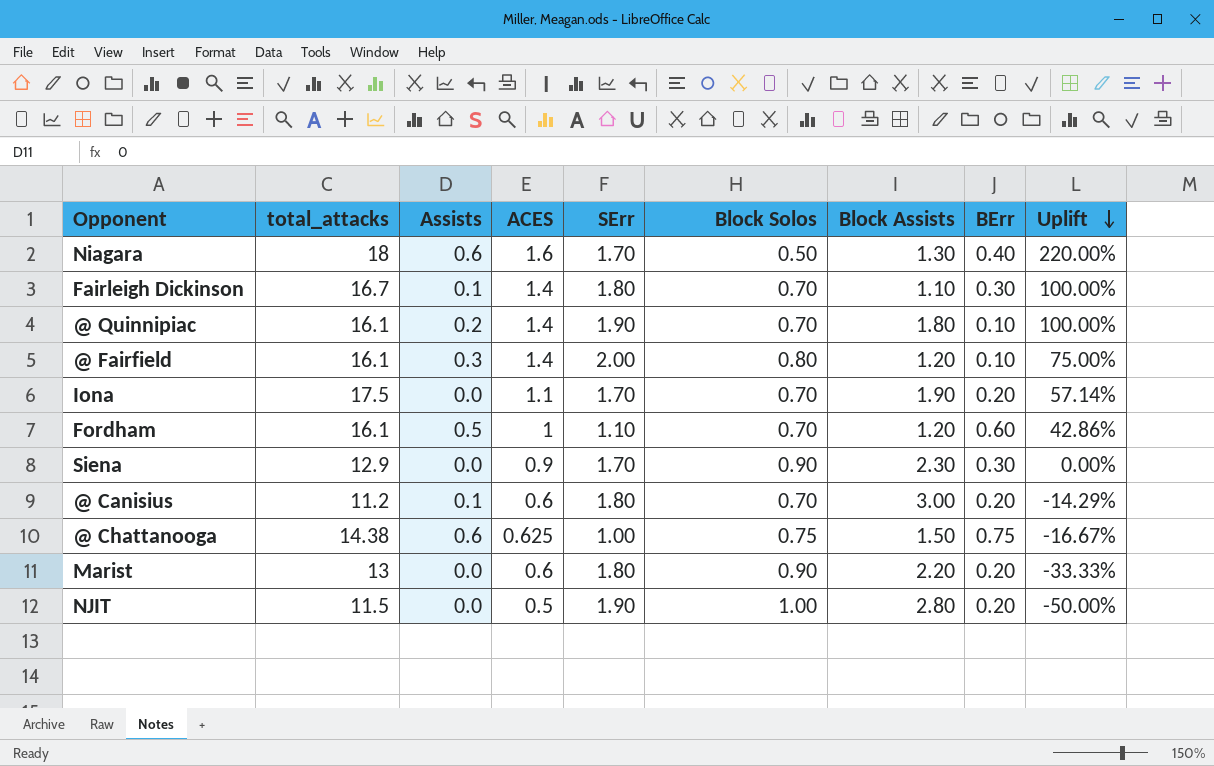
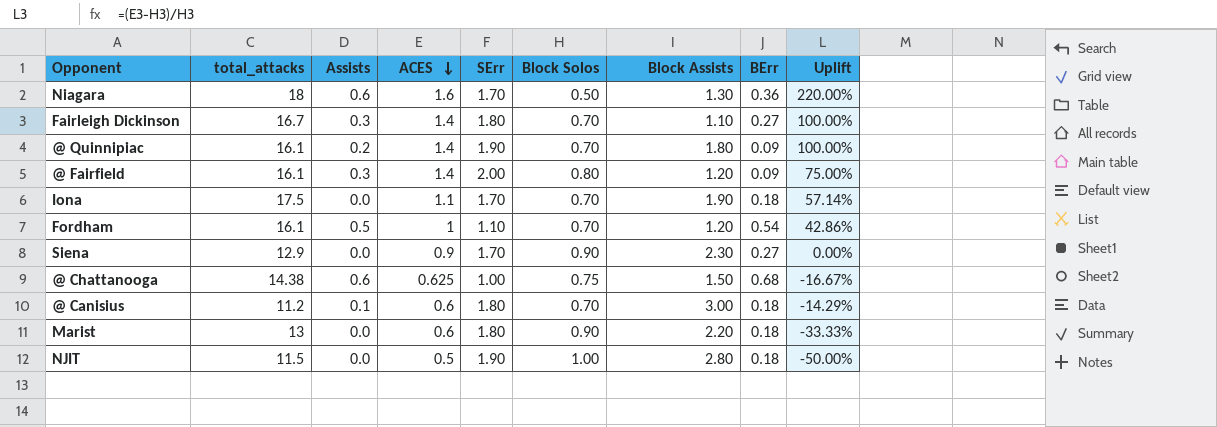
row order: Uplift descending -> ACES descending
Niagara | BErr: 0.40 -> 0.36
Fairleigh Dickinson | Assists: 0.1 -> 0.3
Fairleigh Dickinson | BErr: 0.30 -> 0.27
@ Quinnipiac | BErr: 0.10 -> 0.09
@ Fairfield | BErr: 0.10 -> 0.09
Iona | BErr: 0.20 -> 0.18
Fordham | BErr: 0.60 -> 0.54
Siena | BErr: 0.30 -> 0.27
@ Chattanooga | BErr: 0.75 -> 0.68
@ Canisius | BErr: 0.20 -> 0.18
Marist | BErr: 0.20 -> 0.18
NJIT | BErr: 0.20 -> 0.18

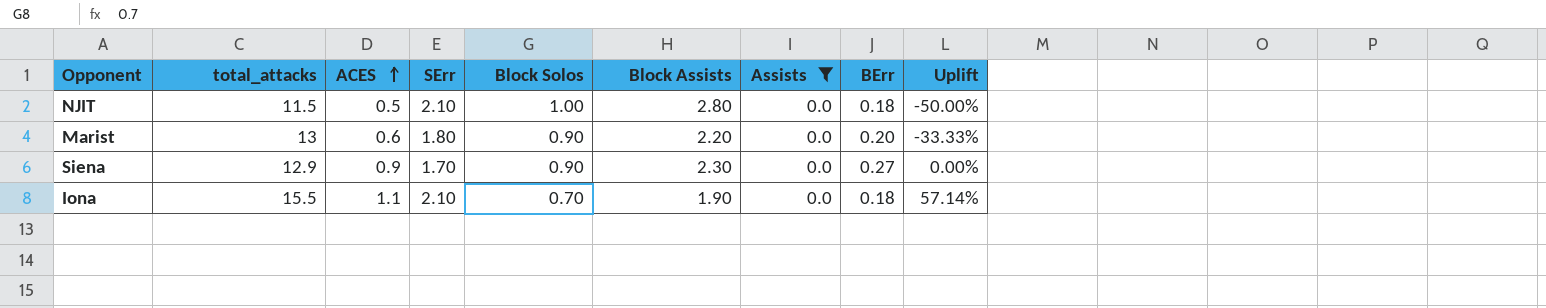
filter: none -> Assists = 0.0
row order: ACES descending -> ACES ascending
column Assists | position: 3 -> 7
NJIT | SErr: 1.90 -> 2.10
Marist | BErr: 0.18 -> 0.20
Iona | total_attacks: 17.5 -> 15.5
Iona | SErr: 1.70 -> 2.10

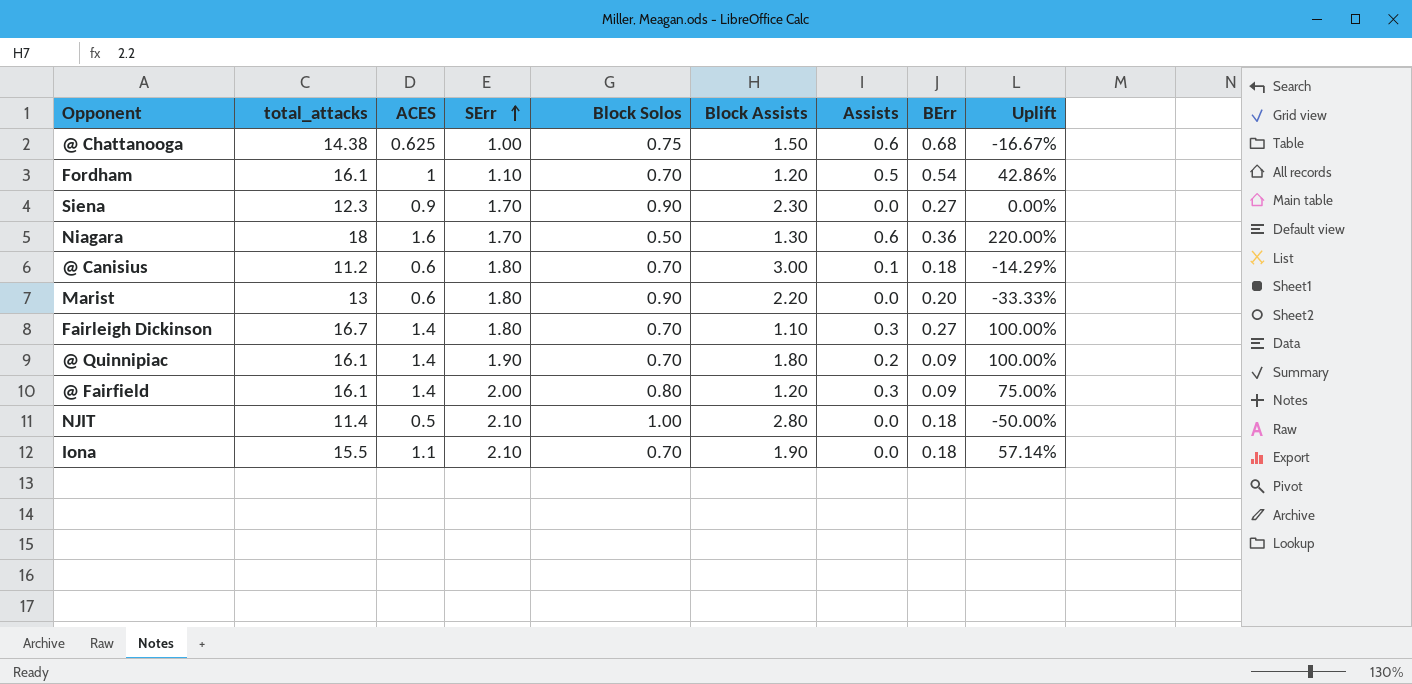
filter: Assists = 0.0 -> none
row order: ACES ascending -> SErr ascending
Siena | total_attacks: 12.9 -> 12.3
NJIT | total_attacks: 11.5 -> 11.4

